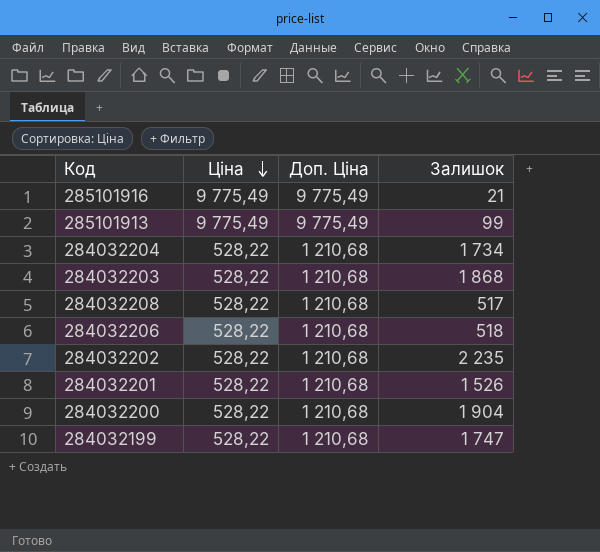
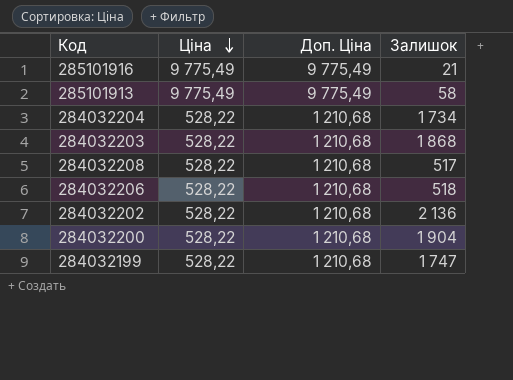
row 284032201: 528,22 | 1 210,68 | 1 526 -> none
285101913 | Залишок: 99 -> 58
284032202 | Залишок: 2 235 -> 2 136

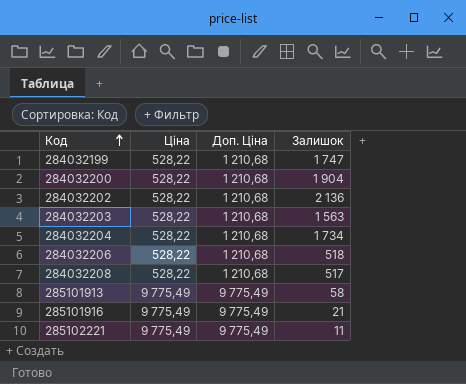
row order: Ціна descending -> Код ascending
284032203 | Залишок: 1 868 -> 1 563
row 285102221: none -> 9 775,49 | 9 775,49 | 11

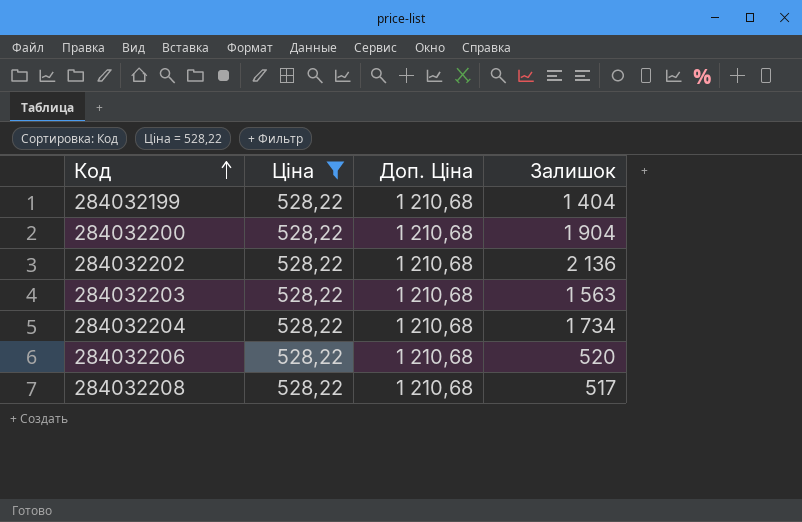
filter: none -> Ціна = 528,22
284032199 | Залишок: 1 747 -> 1 404
284032206 | Залишок: 518 -> 520

